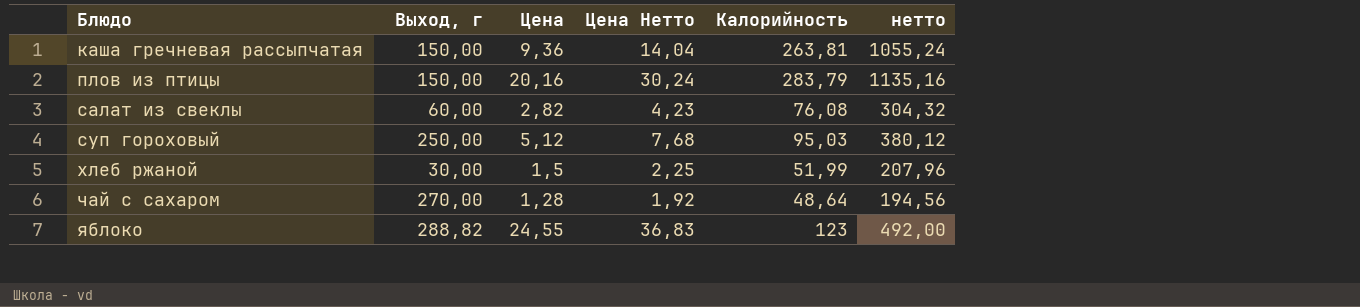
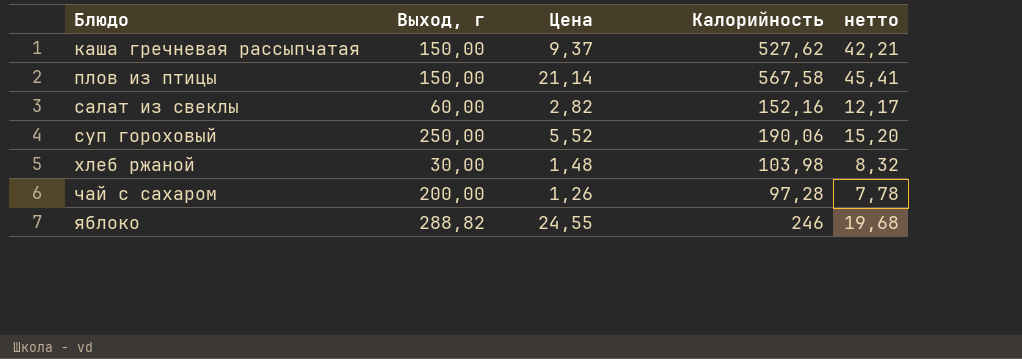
column Цена Нетто | formula: [Цена] * 1,5 -> none
column нетто | formula: [Калорийность] * 4 -> [Калорийность] * 0,08
каша гречневая рассыпчатая | Цена: 9,36 -> 9,37
каша гречневая рассыпчатая | Калорийность: 263,81 -> 527,62
плов из птицы | Цена: 20,16 -> 21,14
плов из птицы | Калорийность: 283,79 -> 567,58
салат из свеклы | Калорийность: 76,08 -> 152,16
суп гороховый | Цена: 5,12 -> 5,52
суп гороховый | Калорийность: 95,03 -> 190,06
хлеб ржаной | Цена: 1,5 -> 1,48
хлеб ржаной | Калорийность: 51,99 -> 103,98
чай с сахаром | Выход, г: 270,00 -> 200,00
чай с сахаром | Цена: 1,28 -> 1,26
чай с сахаром | Калорийность: 48,64 -> 97,28
яблоко | Калорийность: 123 -> 246

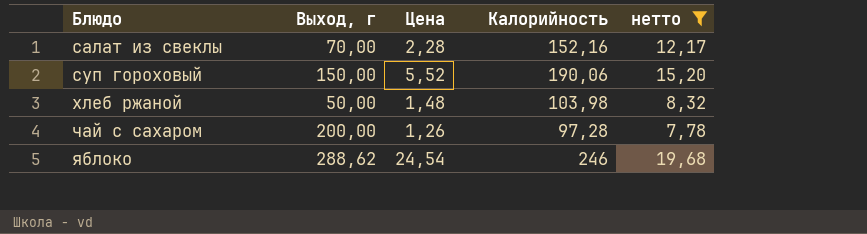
filter: none -> нетто <= 19,68
салат из свеклы | Выход, г: 60,00 -> 70,00
салат из свеклы | Цена: 2,82 -> 2,28
суп гороховый | Выход, г: 250,00 -> 150,00
хлеб ржаной | Выход, г: 30,00 -> 50,00
яблоко | Выход, г: 288,82 -> 288,62
яблоко | Цена: 24,55 -> 24,54

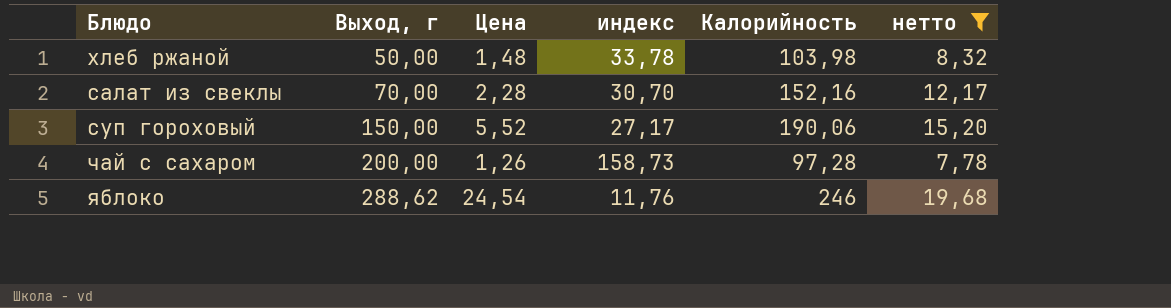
row order: Блюдо ascending -> Выход, г ascending
column индекс | formula: none -> [Выход, г] / [Цена]

